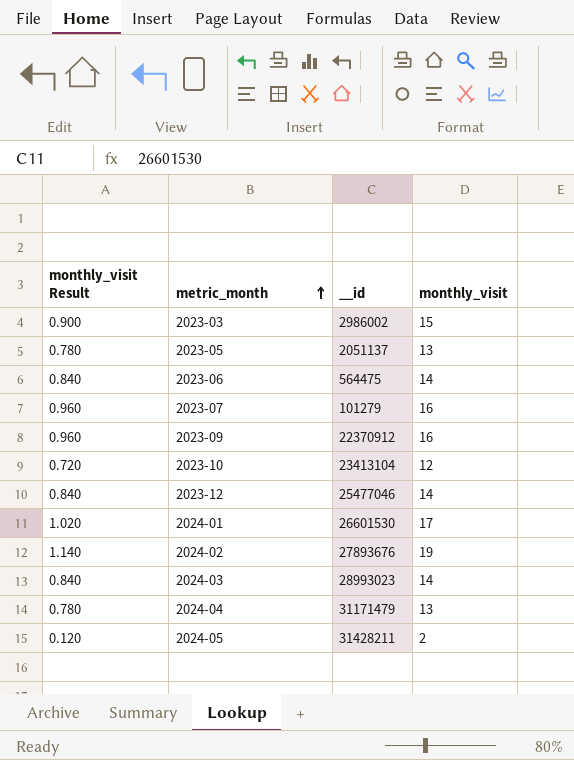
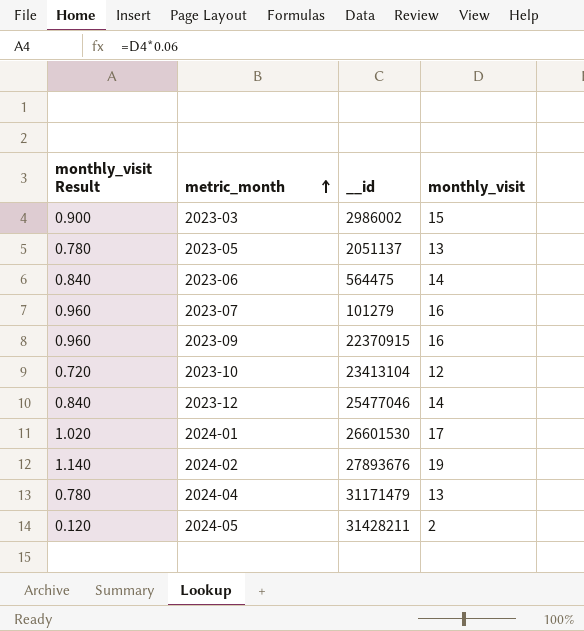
row 2024-03: 0.840 | 28993023 | 14 -> none
2023-09 | __id: 22370912 -> 22370915

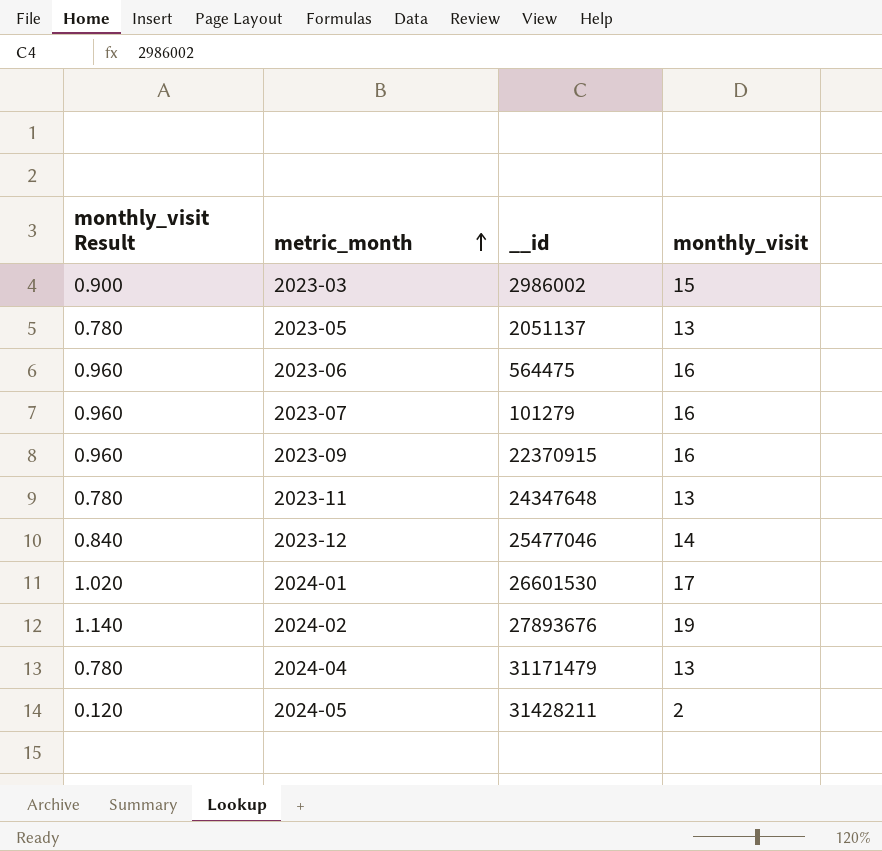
row 2023-10: 0.720 | 23413104 | 12 -> none
2023-06 | monthly_visit Result: 0.840 -> 0.960
2023-06 | monthly_visit: 14 -> 16
row 2023-11: none -> 0.780 | 24347648 | 13

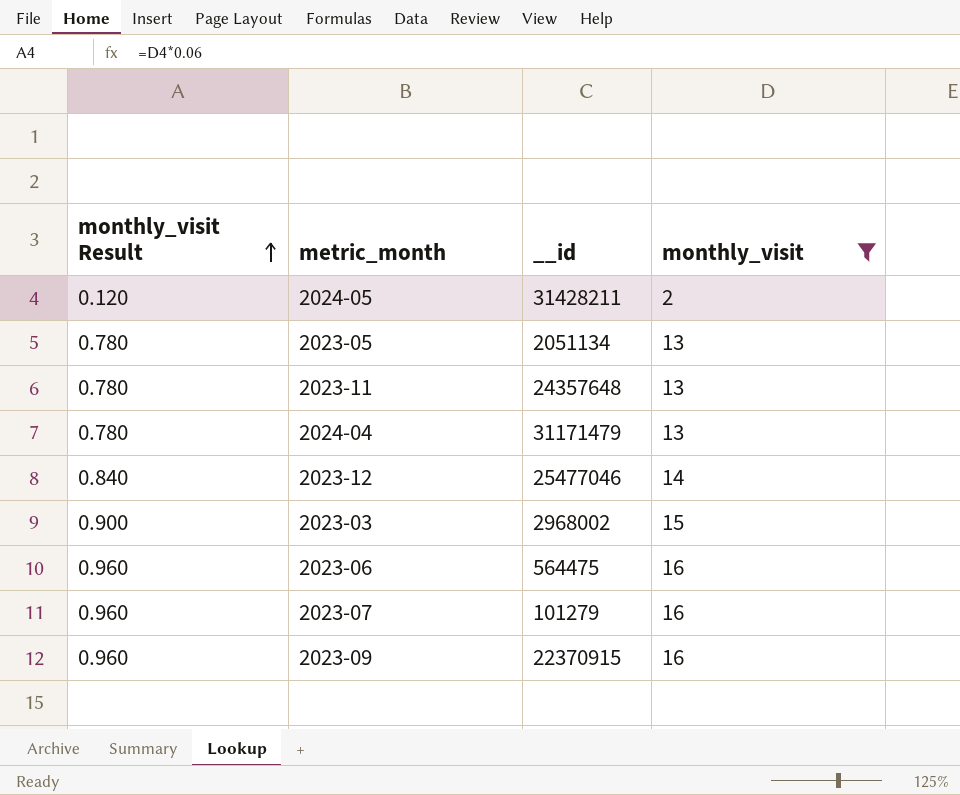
filter: none -> monthly_visit <= 16
row order: metric_month ascending -> monthly_visit Result ascending
2023-05 | __id: 2051137 -> 2051134
2023-11 | __id: 24347648 -> 24357648
2023-03 | __id: 2986002 -> 2968002

